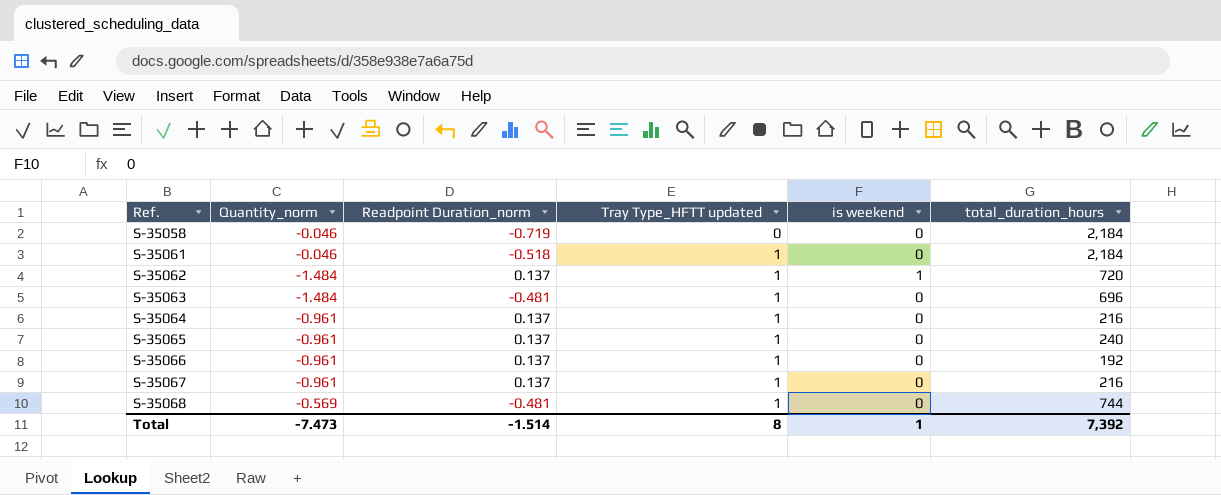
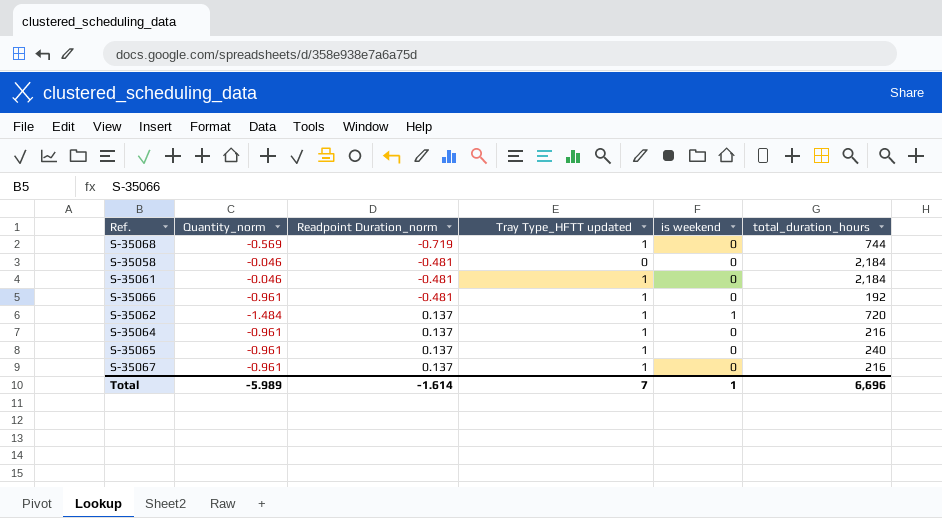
row order: Ref. ascending -> Readpoint Duration_norm ascending
row S-35063: -1.484 | -0.481 | 1 | 0 | 696 -> none
S-35068 | Readpoint Duration_norm: -0.481 -> -0.719
S-35058 | Readpoint Duration_norm: -0.719 -> -0.481
S-35061 | Readpoint Duration_norm: -0.518 -> -0.481
S-35066 | Readpoint Duration_norm: 0.137 -> -0.481
Total | Quantity_norm: -7.473 -> -5.989
Total | Readpoint Duration_norm: -1.514 -> -1.614
Total | Tray Type_HFTT updated: 8 -> 7
Total | total_duration_hours: 7,392 -> 6,696

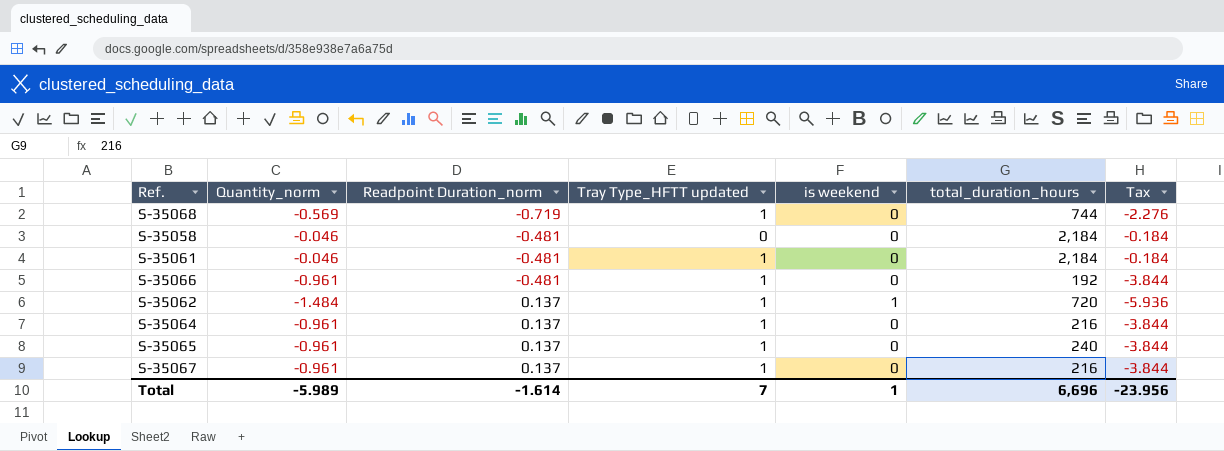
column Tax | formula: none -> [Quantity_norm] * 4

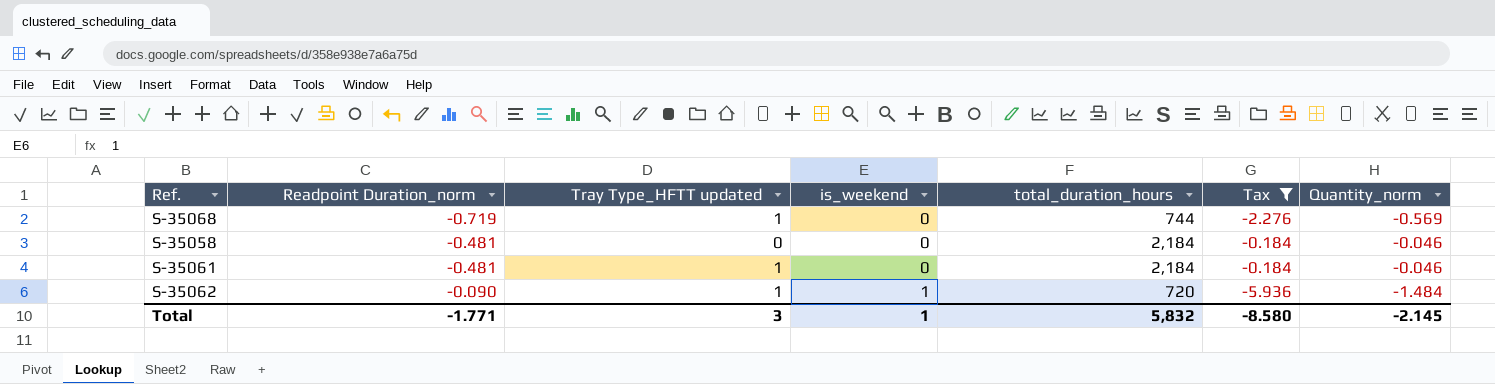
filter: none -> Tax != -3.844
column name: is weekend -> is_weekend
column Quantity_norm | position: 2 -> 7
S-35062 | Readpoint Duration_norm: 0.137 -> -0.090
Total | Readpoint Duration_norm: -1.614 -> -1.771
Total | Tray Type_HFTT updated: 7 -> 3
Total | total_duration_hours: 6,696 -> 5,832
Total | Tax: -23.956 -> -8.580
Total | Quantity_norm: -5.989 -> -2.145

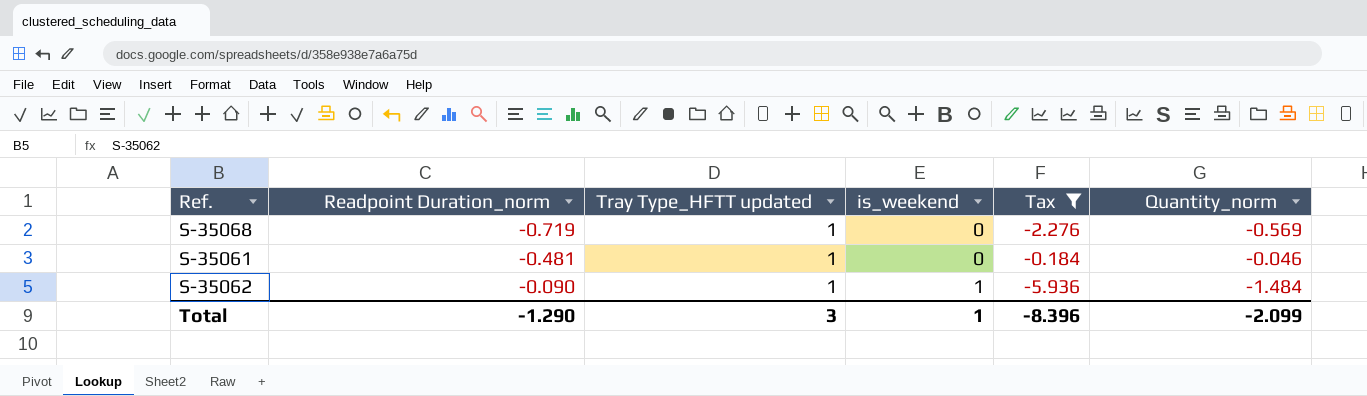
column total_duration_hours | position: 5 -> none
row S-35058: -0.481 | 0 | 0 | 2,184 | -0.184 | -0.046 -> none
Total | Readpoint Duration_norm: -1.771 -> -1.290
Total | Tax: -8.580 -> -8.396
Total | Quantity_norm: -2.145 -> -2.099

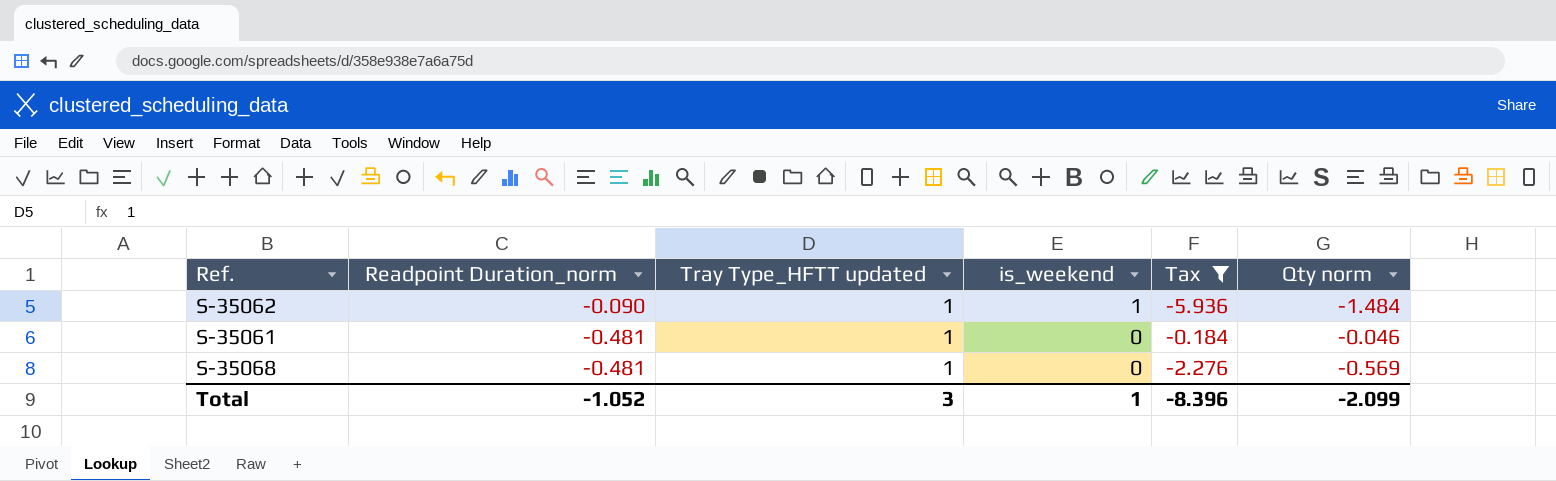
row order: Readpoint Duration_norm ascending -> Readpoint Duration_norm descending
column name: Quantity_norm -> Qty norm
S-35068 | Readpoint Duration_norm: -0.719 -> -0.481
Total | Readpoint Duration_norm: -1.290 -> -1.052

